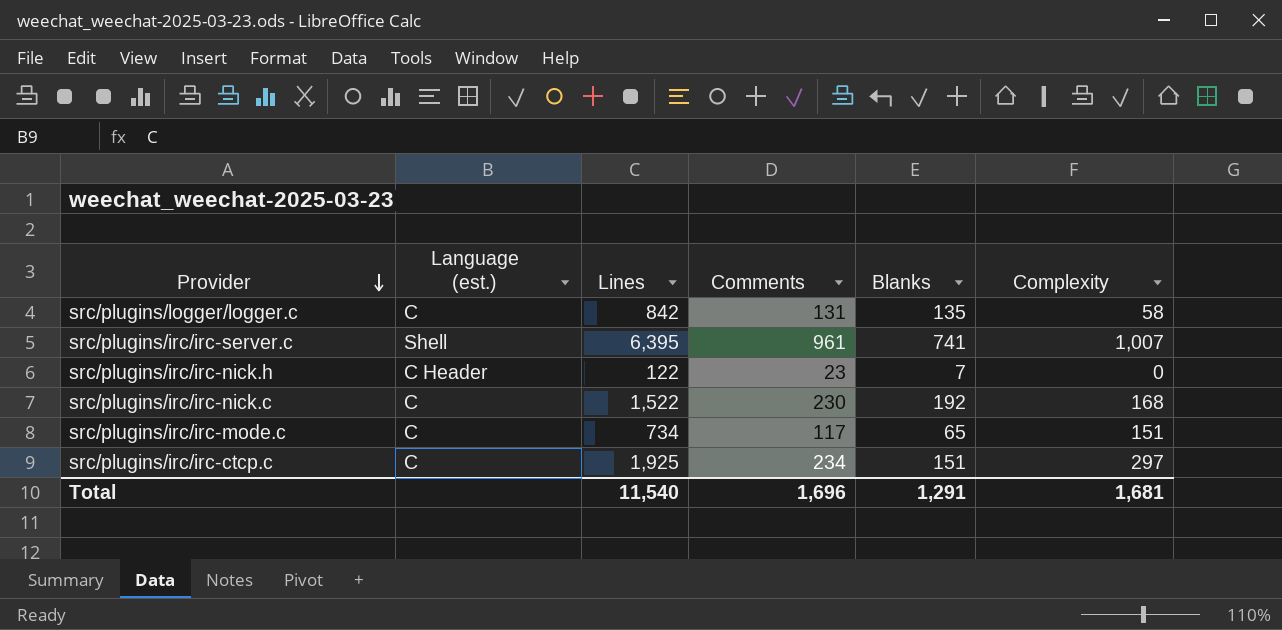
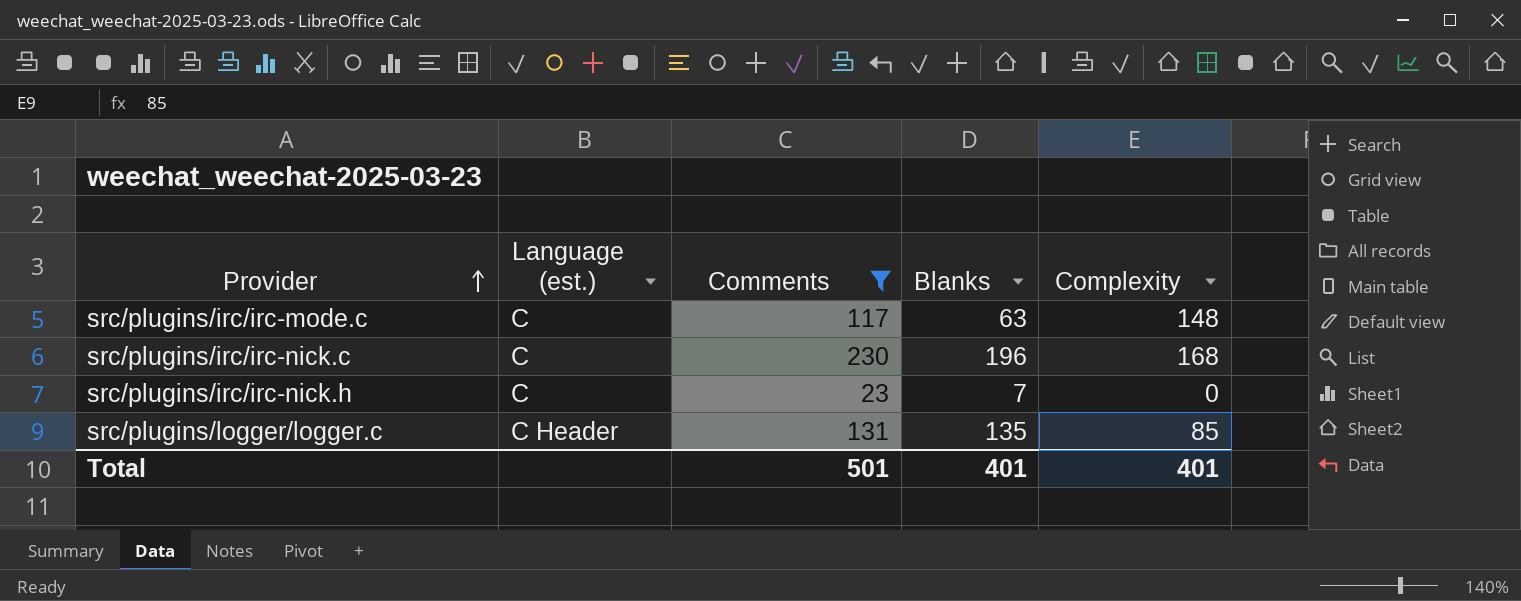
filter: none -> Comments <= 230
row order: Provider descending -> Provider ascending
column Lines | position: 3 -> none
src/plugins/irc/irc-mode.c | Blanks: 65 -> 63
src/plugins/irc/irc-mode.c | Complexity: 151 -> 148
src/plugins/irc/irc-nick.c | Blanks: 192 -> 196
src/plugins/irc/irc-nick.h | Language (est.): C Header -> C
src/plugins/logger/logger.c | Language (est.): C -> C Header
src/plugins/logger/logger.c | Complexity: 58 -> 85
Total | Comments: 1,696 -> 501
Total | Blanks: 1,291 -> 401
Total | Complexity: 1,681 -> 401

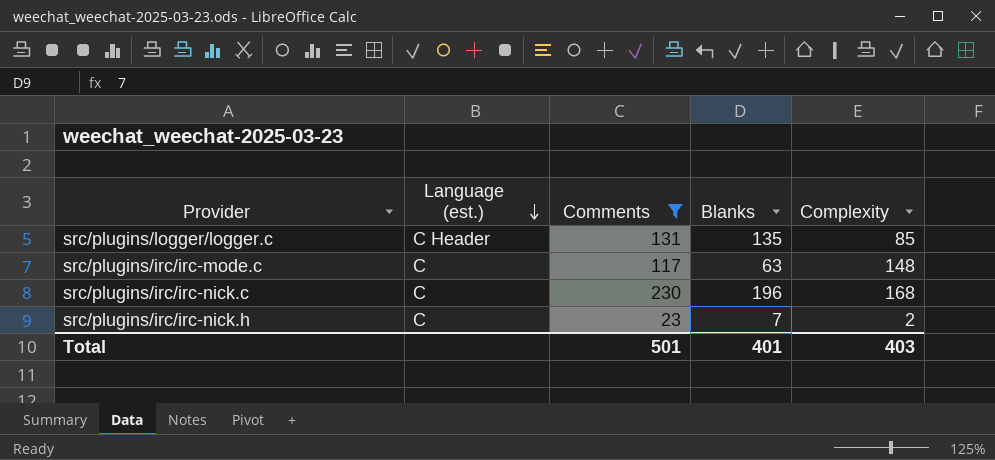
row order: Provider ascending -> Language (est.) descending
src/plugins/irc/irc-nick.h | Complexity: 0 -> 2
Total | Complexity: 401 -> 403

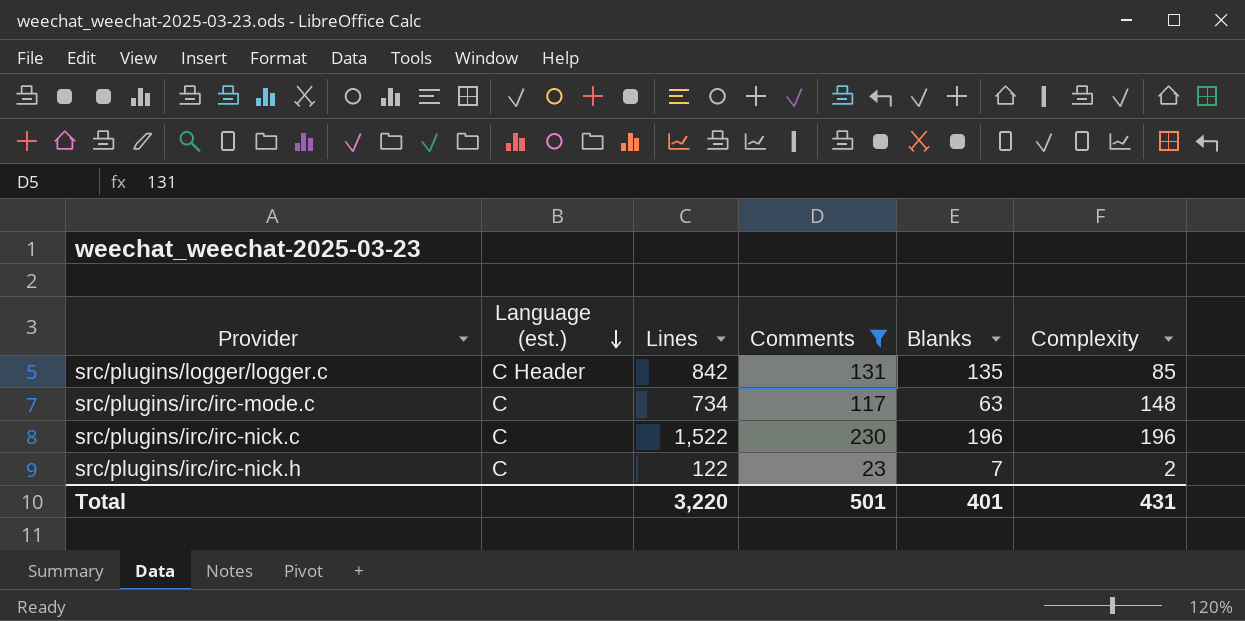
column Lines | position: none -> 3
src/plugins/irc/irc-nick.c | Complexity: 168 -> 196
Total | Complexity: 403 -> 431

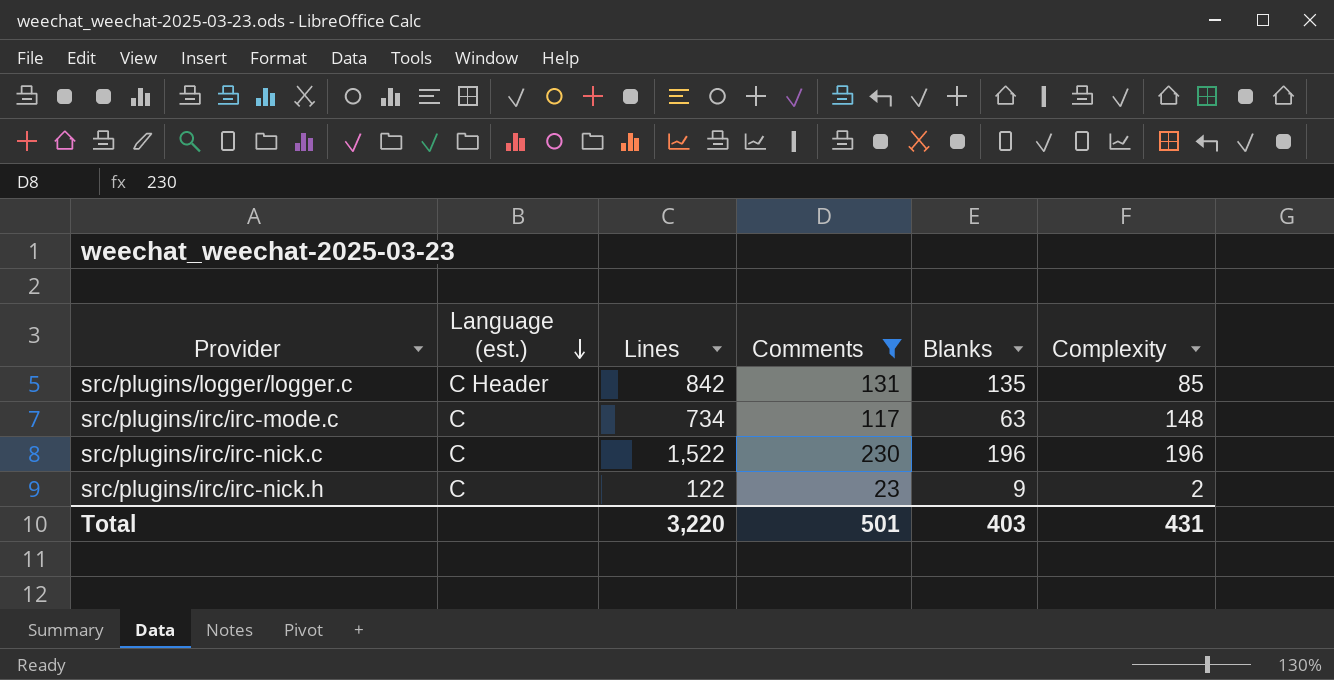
src/plugins/irc/irc-nick.h | Blanks: 7 -> 9
Total | Blanks: 401 -> 403

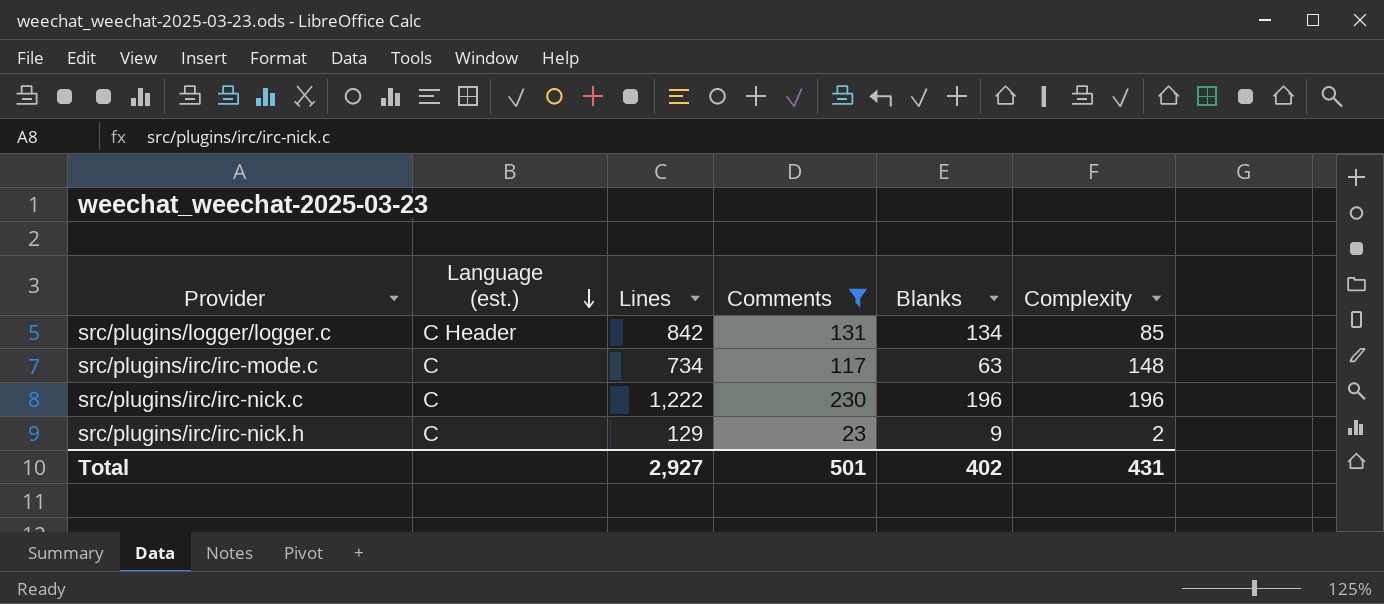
src/plugins/logger/logger.c | Blanks: 135 -> 134
src/plugins/irc/irc-nick.c | Lines: 1,522 -> 1,222
src/plugins/irc/irc-nick.h | Lines: 122 -> 129
Total | Lines: 3,220 -> 2,927
Total | Blanks: 403 -> 402

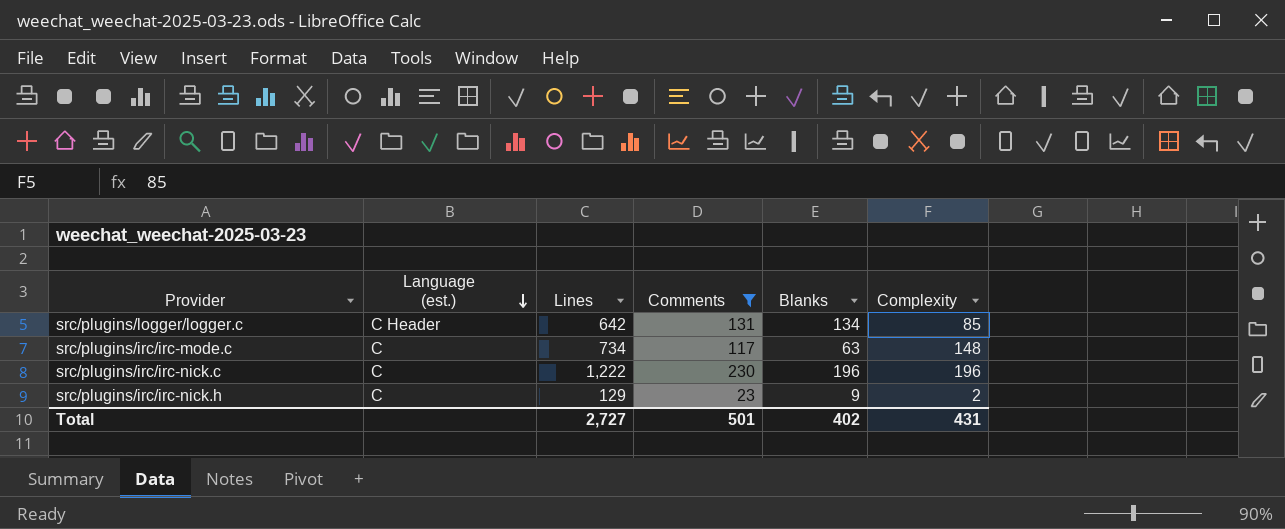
src/plugins/logger/logger.c | Lines: 842 -> 642
Total | Lines: 2,927 -> 2,727

